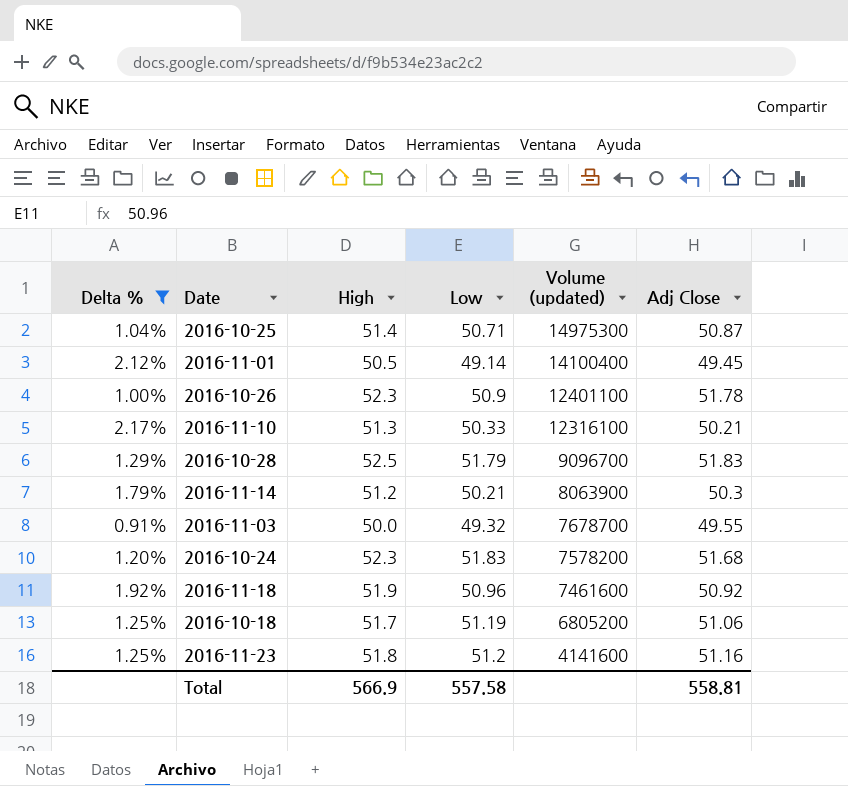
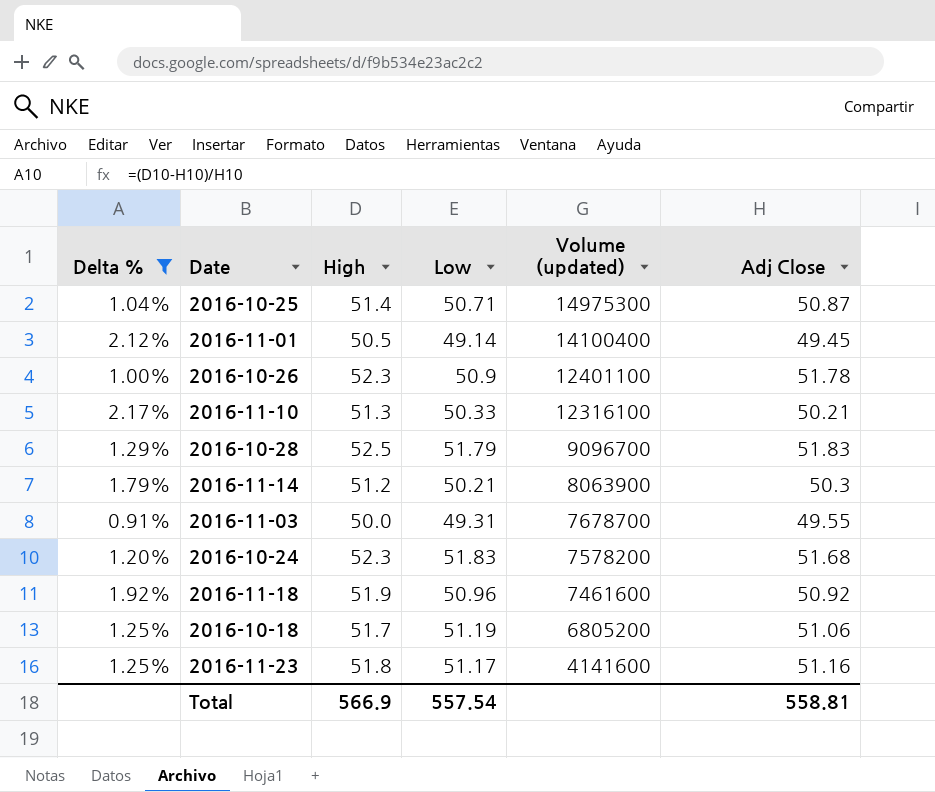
2016-11-03 | Low: 49.32 -> 49.31
2016-11-23 | Low: 51.2 -> 51.17
Total | Low: 557.58 -> 557.54

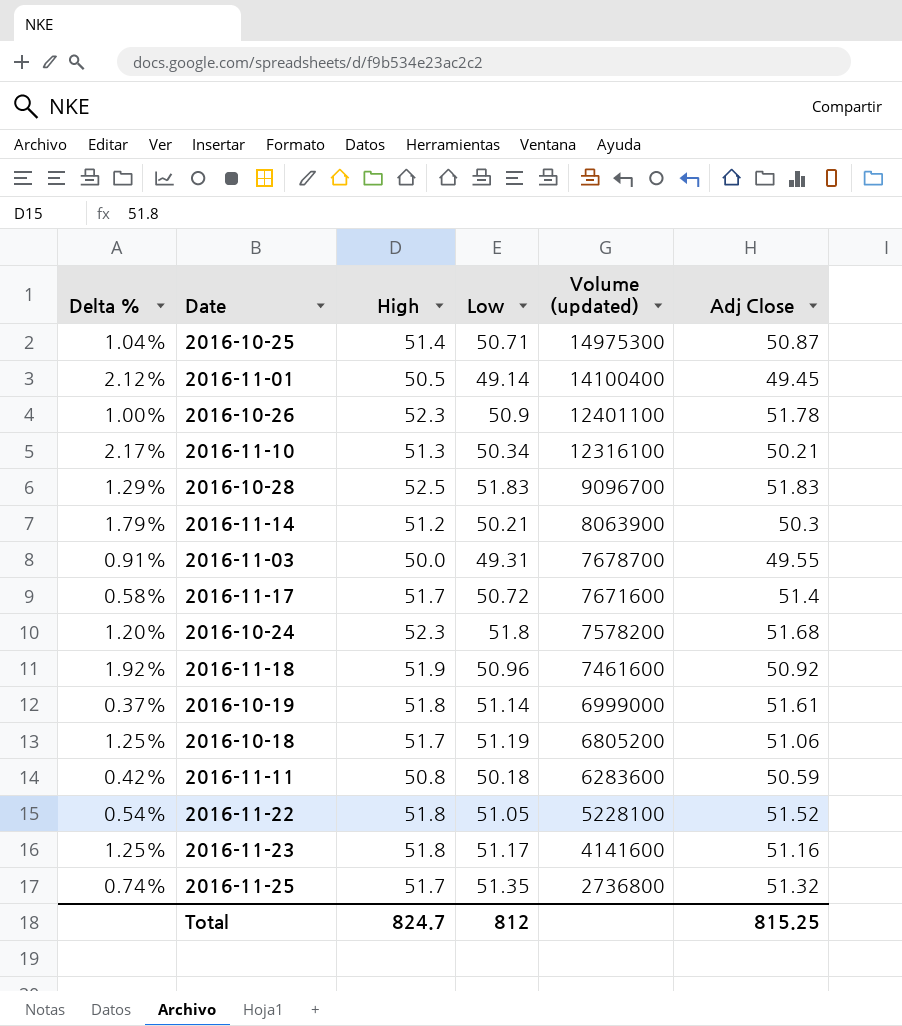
filter: Delta % >= 0.91% -> none
2016-11-10 | Low: 50.33 -> 50.34
2016-10-28 | Low: 51.79 -> 51.83
2016-10-24 | Low: 51.83 -> 51.8
Total | High: 566.9 -> 824.7
Total | Low: 557.54 -> 812
Total | Adj Close: 558.81 -> 815.25

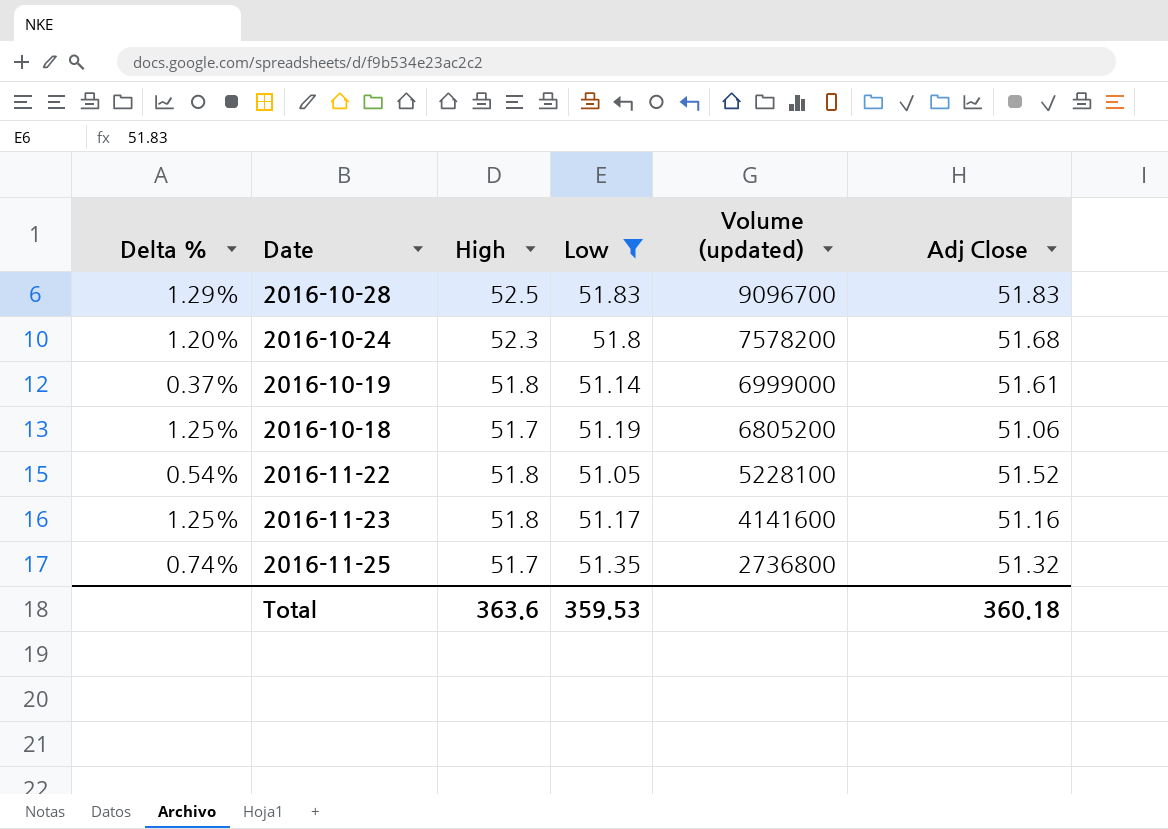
filter: none -> Low >= 51.05
Total | High: 824.7 -> 363.6
Total | Low: 812 -> 359.53
Total | Adj Close: 815.25 -> 360.18

